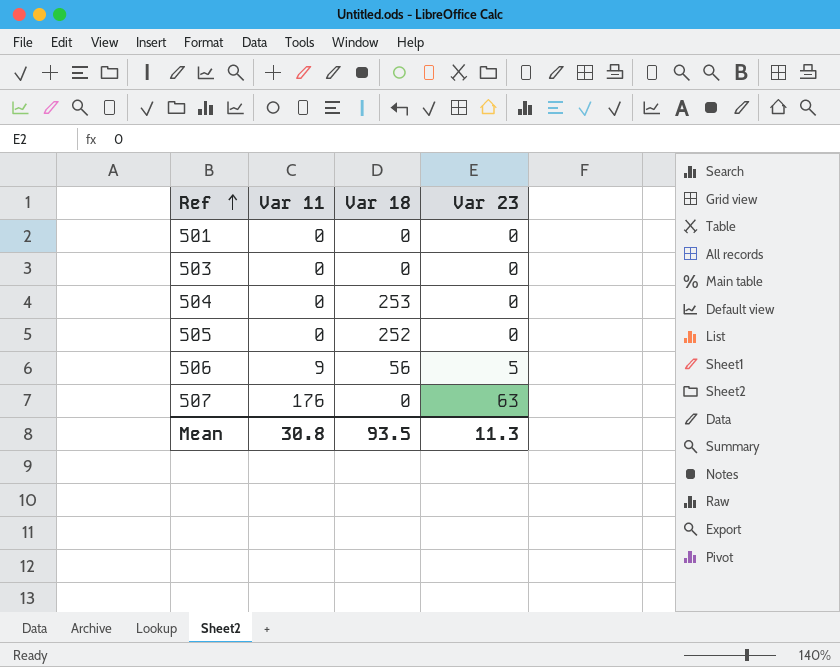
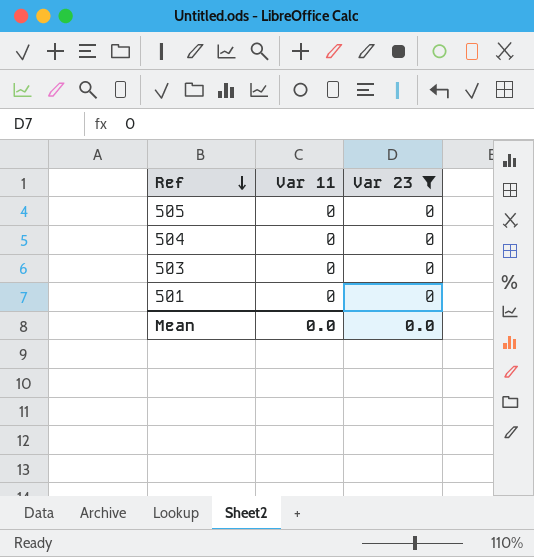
filter: none -> Var 23 = 0
row order: Ref ascending -> Ref descending
column Var 18 | position: 3 -> none
Mean | Var 11: 30.8 -> 0.0
Mean | Var 23: 11.3 -> 0.0

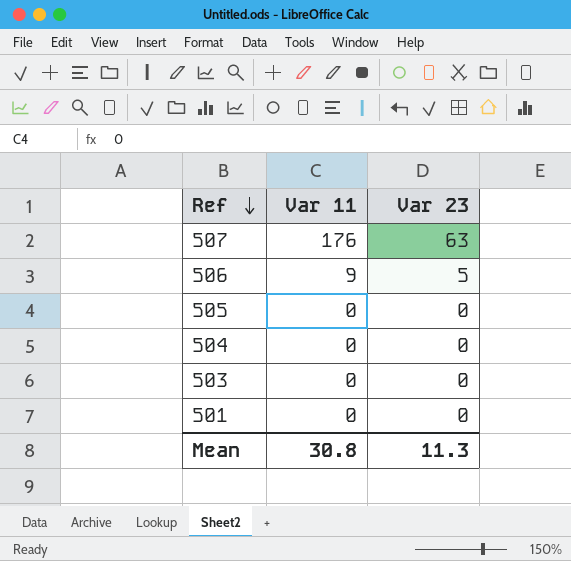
filter: Var 23 = 0 -> none
Mean | Var 11: 0.0 -> 30.8
Mean | Var 23: 0.0 -> 11.3

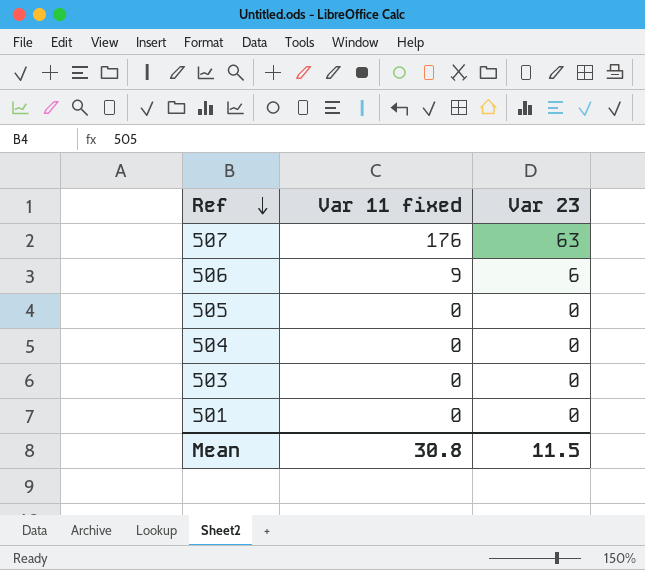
column name: Var 11 -> Var 11 fixed
506 | Var 23: 5 -> 6
Mean | Var 23: 11.3 -> 11.5

